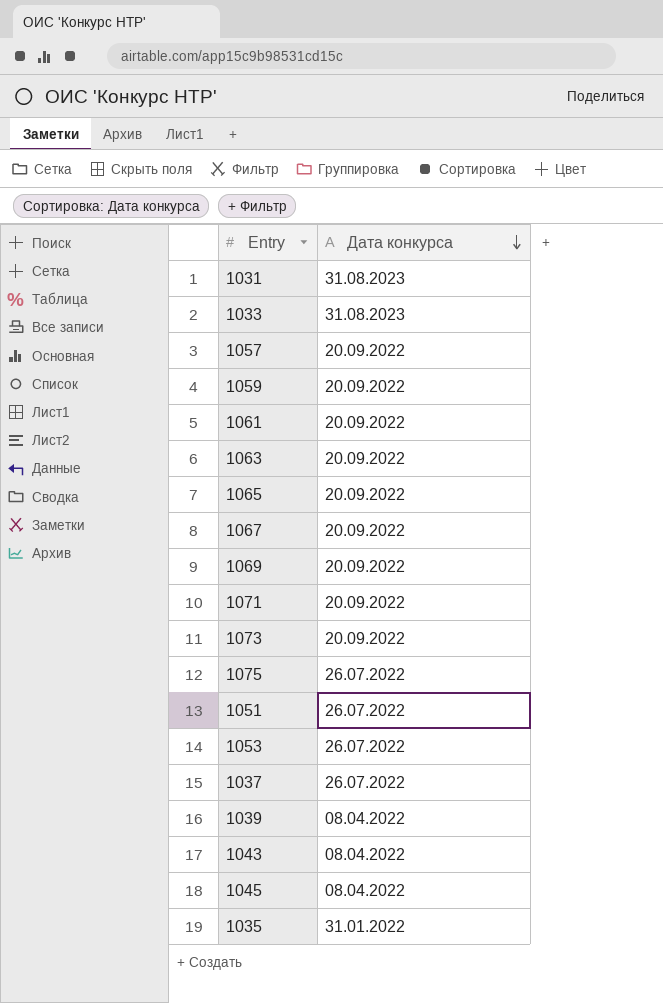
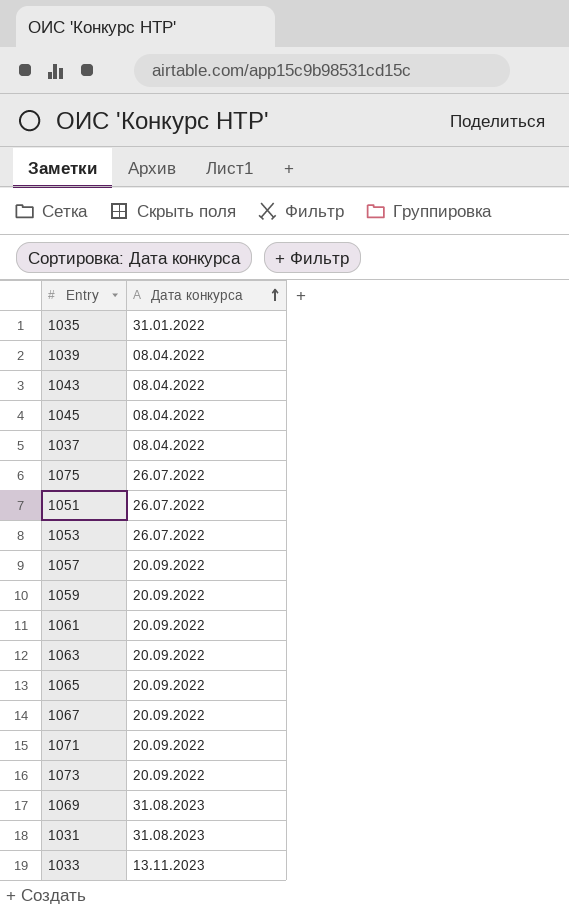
row order: Дата конкурса descending -> Дата конкурса ascending
1037 | Дата конкурса: 26.07.2022 -> 08.04.2022
1069 | Дата конкурса: 20.09.2022 -> 31.08.2023
1033 | Дата конкурса: 31.08.2023 -> 13.11.2023

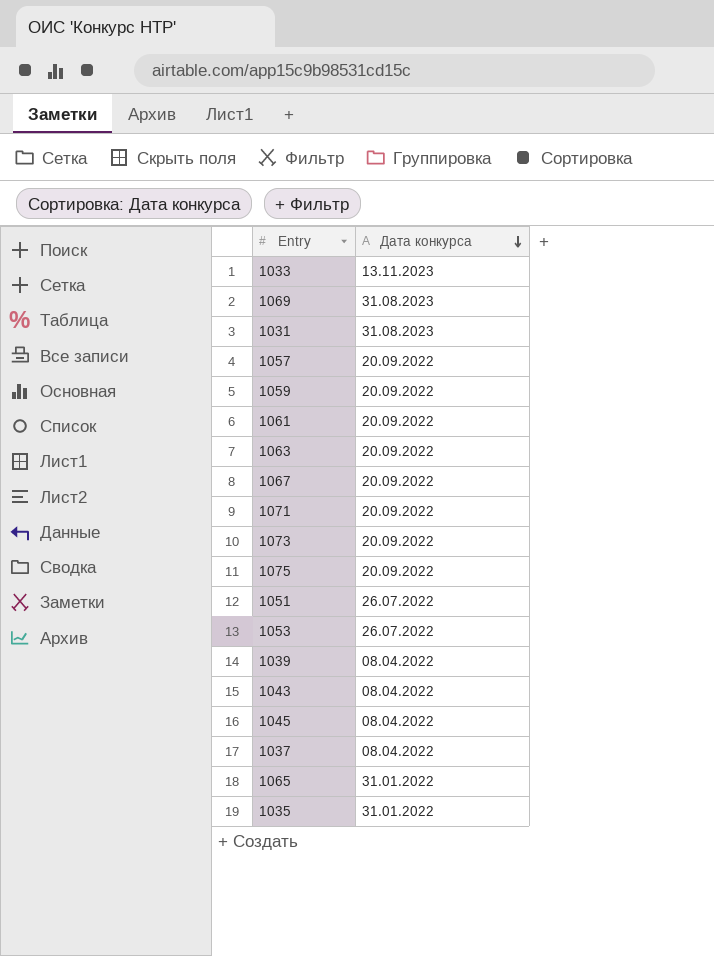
row order: Дата конкурса ascending -> Дата конкурса descending
1075 | Дата конкурса: 26.07.2022 -> 20.09.2022
1065 | Дата конкурса: 20.09.2022 -> 31.01.2022

